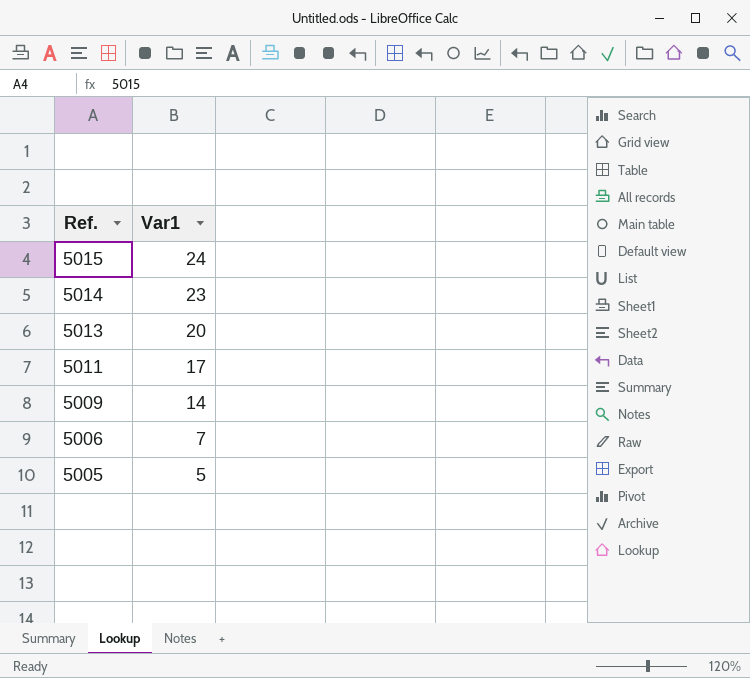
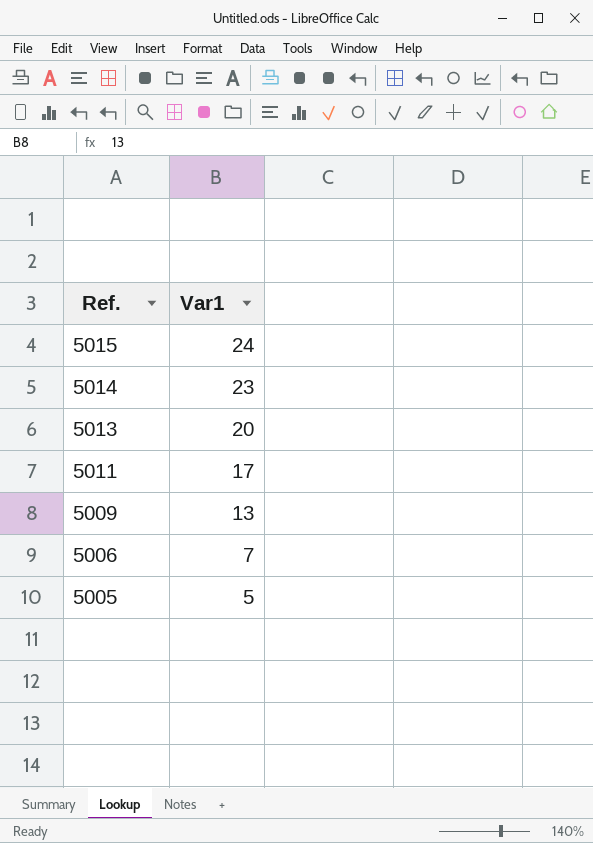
5009 | Var1: 14 -> 13

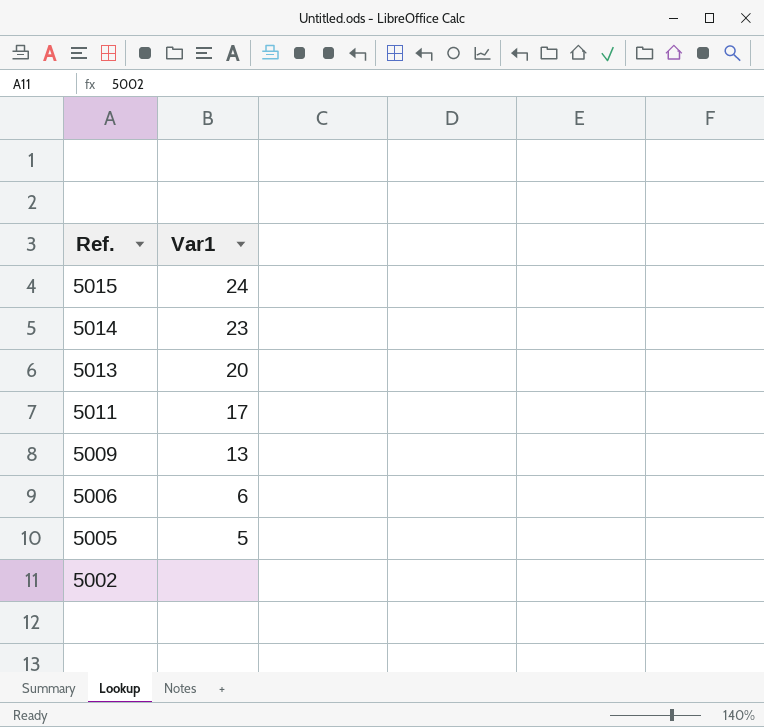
5006 | Var1: 7 -> 6
row 5002: none -> none

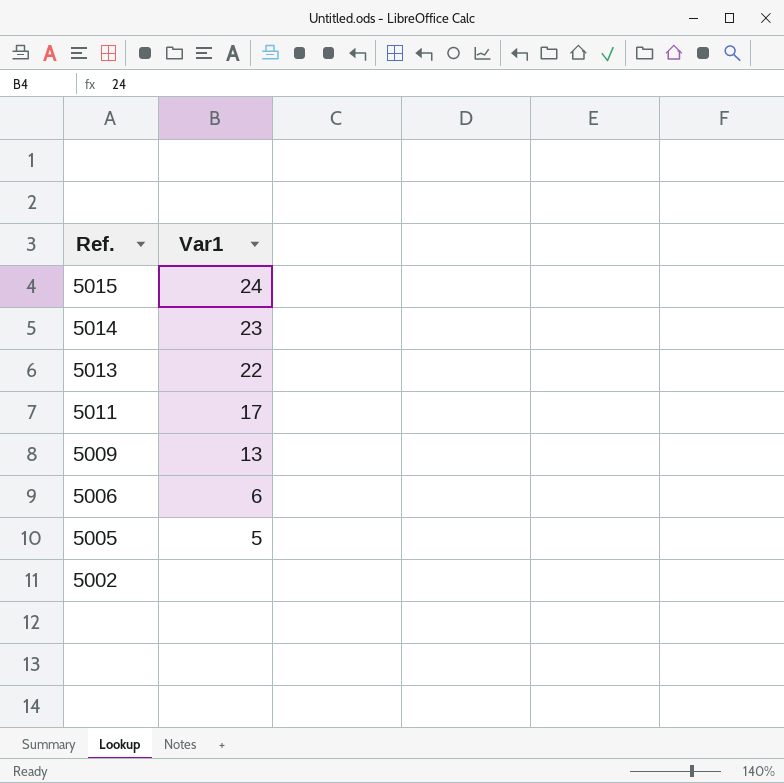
5013 | Var1: 20 -> 22

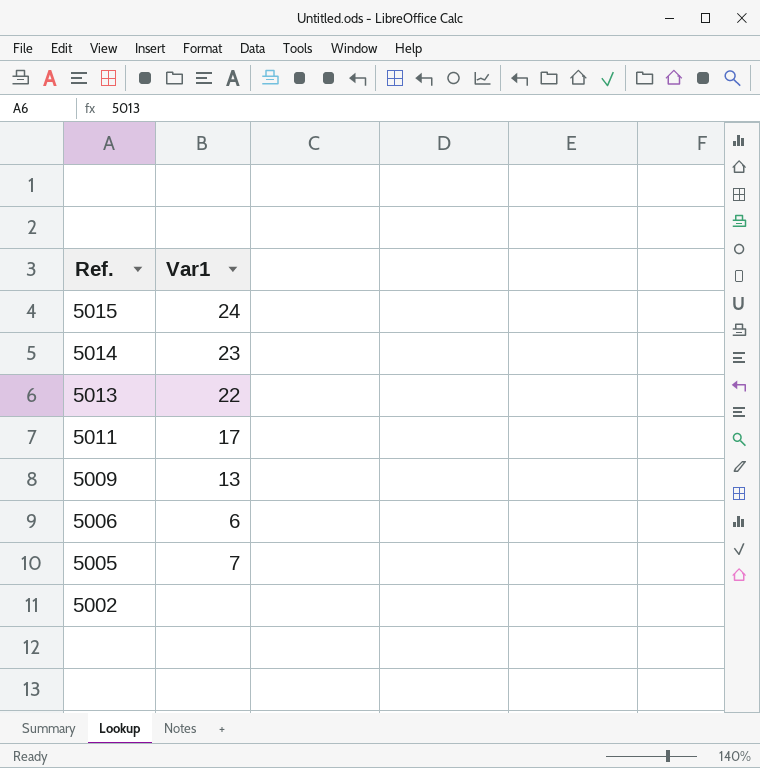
5005 | Var1: 5 -> 7

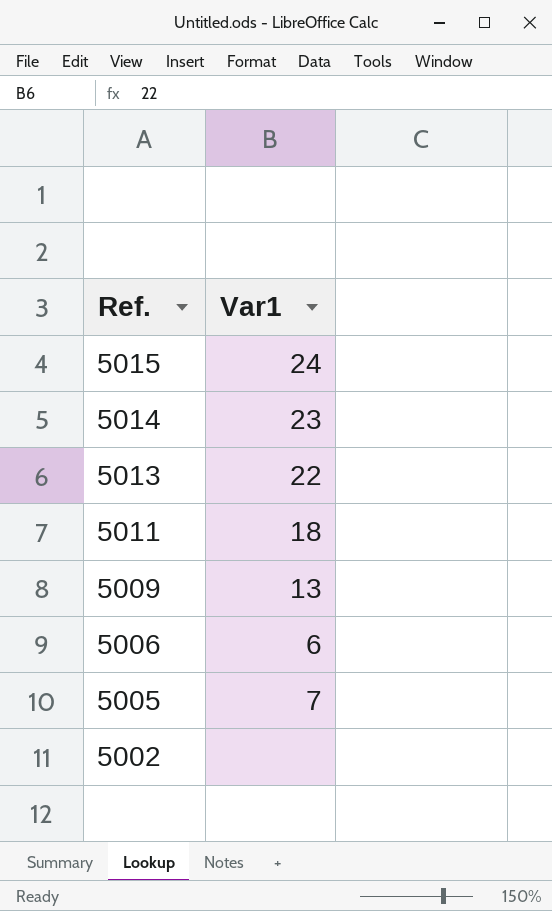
5011 | Var1: 17 -> 18

